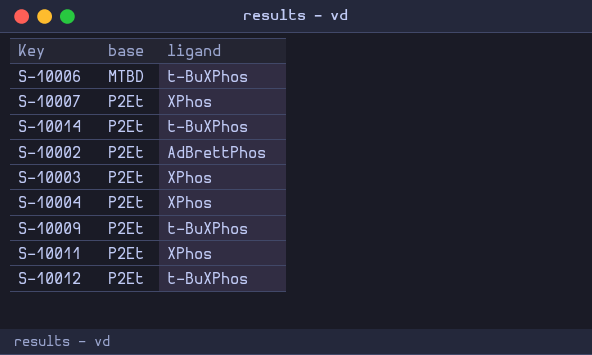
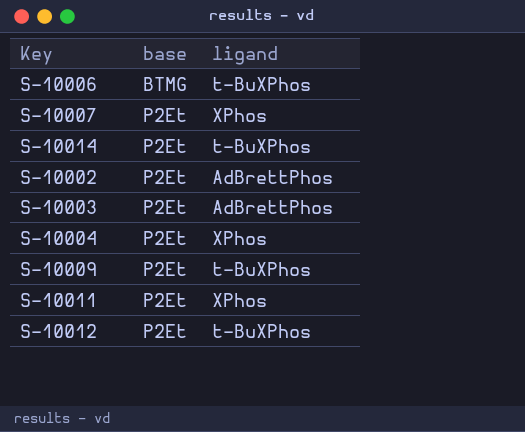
S-10006 | base: MTBD -> BTMG
S-10003 | ligand: XPhos -> AdBrettPhos

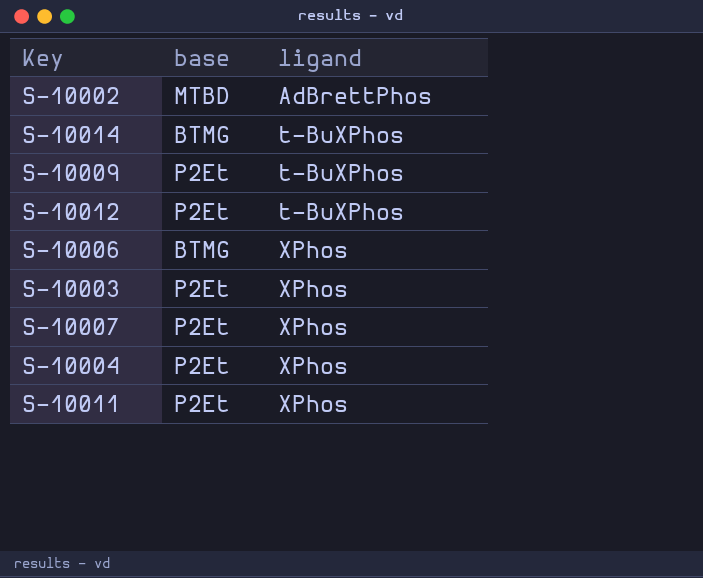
row order: base ascending -> ligand ascending
S-10002 | base: P2Et -> MTBD
S-10014 | base: P2Et -> BTMG
S-10006 | ligand: t-BuXPhos -> XPhos
S-10003 | ligand: AdBrettPhos -> XPhos

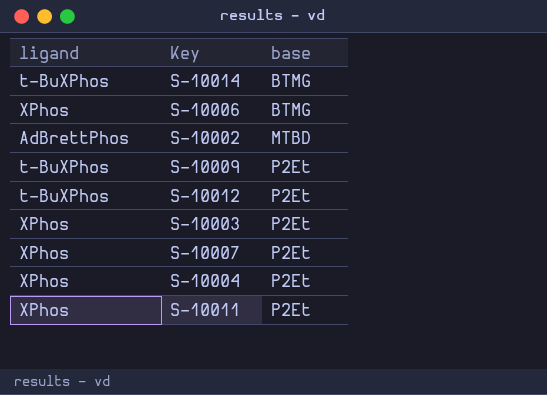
row order: ligand ascending -> base ascending
column ligand | position: 3 -> 1

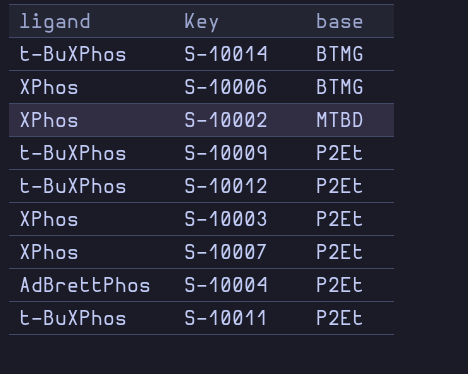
S-10002 | ligand: AdBrettPhos -> XPhos
S-10004 | ligand: XPhos -> AdBrettPhos
S-10011 | ligand: XPhos -> t-BuXPhos

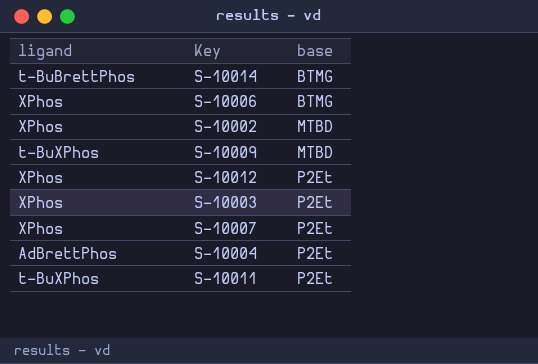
S-10014 | ligand: t-BuXPhos -> t-BuBrettPhos
S-10009 | base: P2Et -> MTBD
S-10012 | ligand: t-BuXPhos -> XPhos

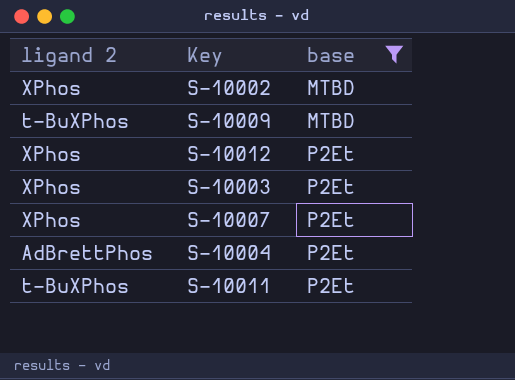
filter: none -> base != BTMG
column name: ligand -> ligand 2

